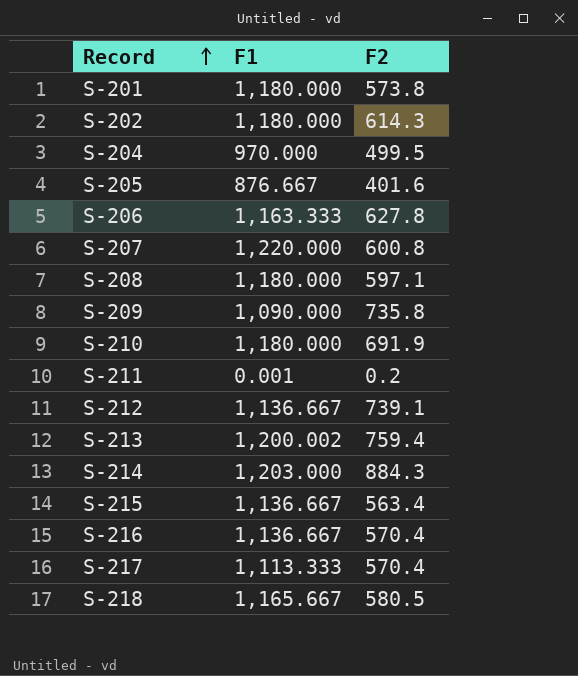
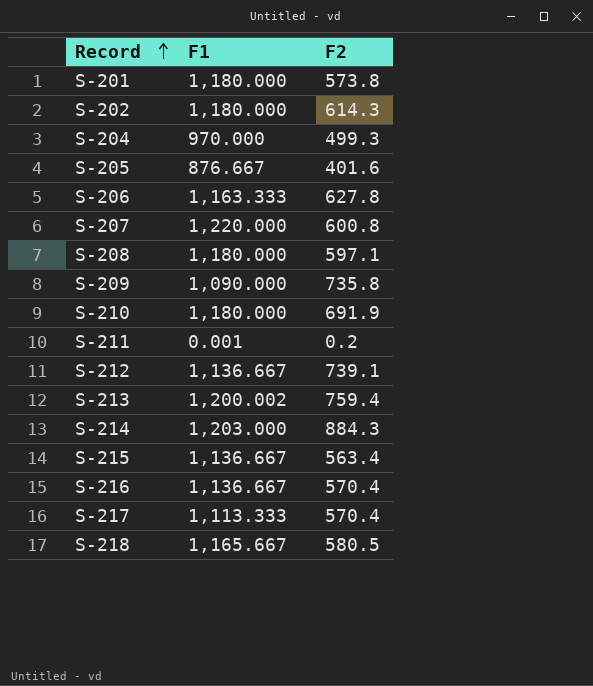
S-204 | F2: 499.5 -> 499.3

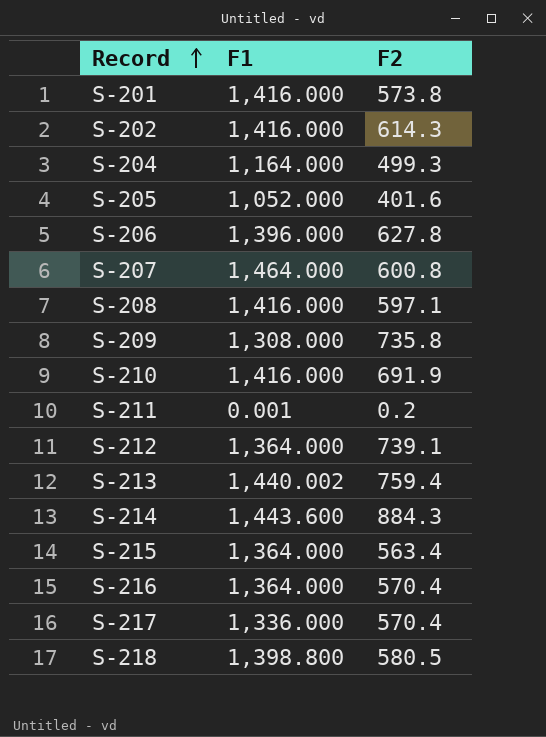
S-201 | F1: 1,180.000 -> 1,416.000
S-202 | F1: 1,180.000 -> 1,416.000
S-204 | F1: 970.000 -> 1,164.000
S-205 | F1: 876.667 -> 1,052.000
S-206 | F1: 1,163.333 -> 1,396.000
S-207 | F1: 1,220.000 -> 1,464.000
S-208 | F1: 1,180.000 -> 1,416.000
S-209 | F1: 1,090.000 -> 1,308.000
S-210 | F1: 1,180.000 -> 1,416.000
S-212 | F1: 1,136.667 -> 1,364.000
S-213 | F1: 1,200.002 -> 1,440.002
S-214 | F1: 1,203.000 -> 1,443.600
S-215 | F1: 1,136.667 -> 1,364.000
S-216 | F1: 1,136.667 -> 1,364.000
S-217 | F1: 1,113.333 -> 1,336.000
S-218 | F1: 1,165.667 -> 1,398.800

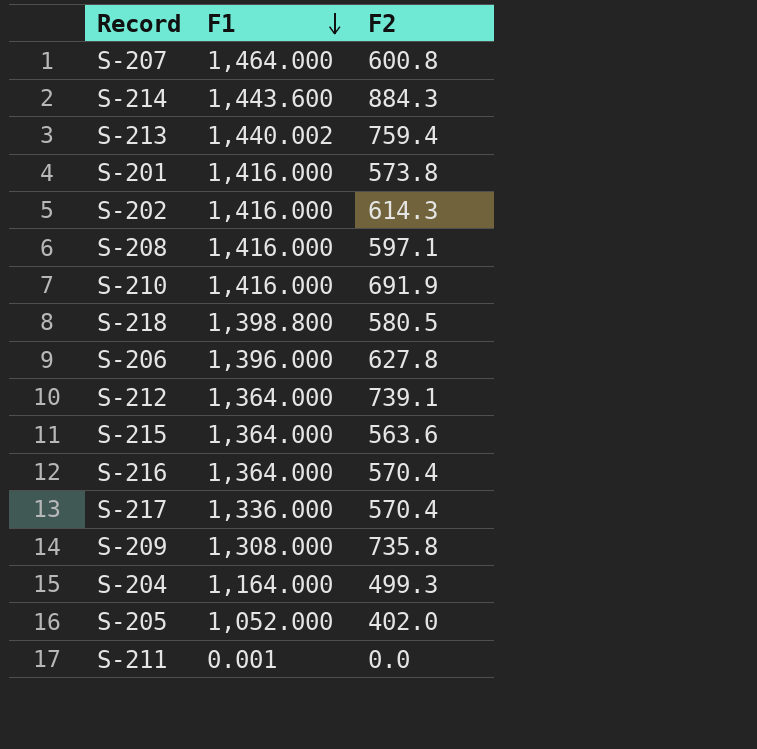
row order: Record ascending -> F1 descending
S-215 | F2: 563.4 -> 563.6
S-205 | F2: 401.6 -> 402.0
S-211 | F2: 0.2 -> 0.0

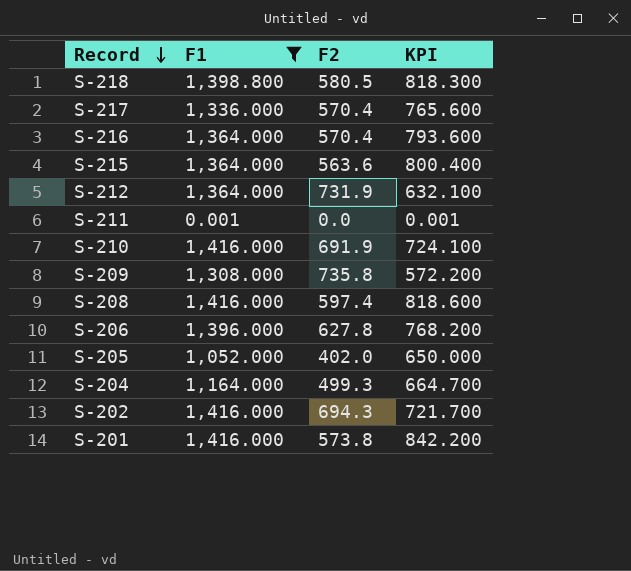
filter: none -> F1 <= 1,416.000
row order: F1 descending -> Record descending
column KPI | formula: none -> [F1] - [F2]
S-212 | F2: 739.1 -> 731.9
S-208 | F2: 597.1 -> 597.4
S-202 | F2: 614.3 -> 694.3

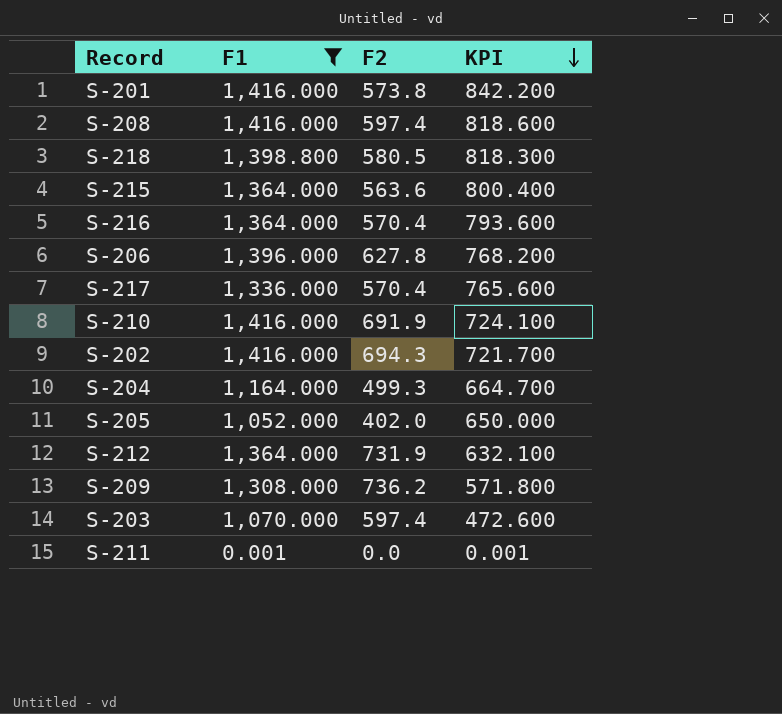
row order: Record descending -> KPI descending
S-209 | F2: 735.8 -> 736.2
S-209 | KPI: 572.200 -> 571.800
row S-203: none -> 1,070.000 | 597.4 | 472.600

